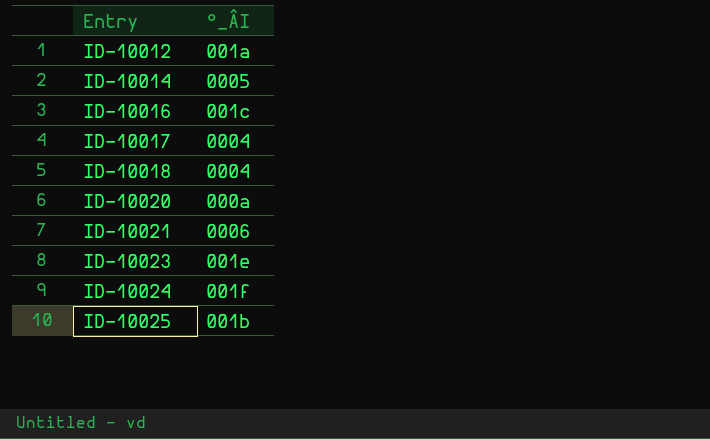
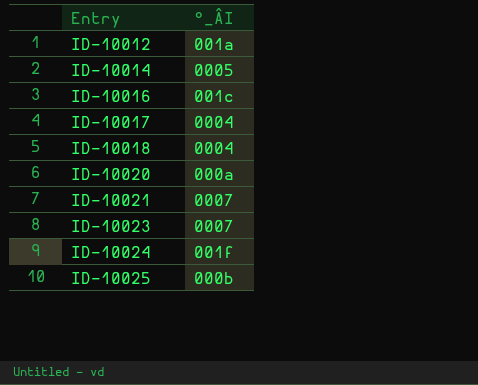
ID-10021 | °_ÂI: 0006 -> 0007
ID-10023 | °_ÂI: 001e -> 0007
ID-10025 | °_ÂI: 001b -> 000b

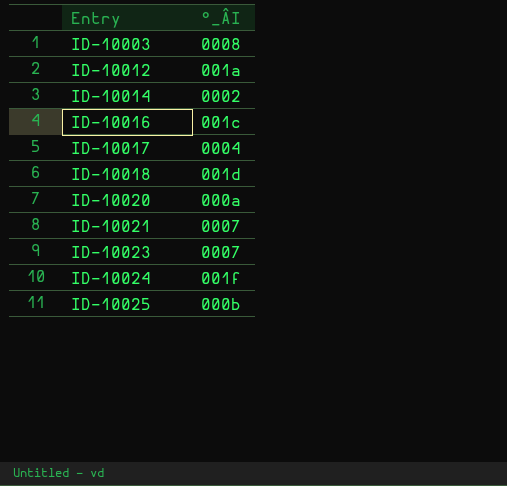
row ID-10003: none -> 0008
ID-10014 | °_ÂI: 0005 -> 0002
ID-10018 | °_ÂI: 0004 -> 001d

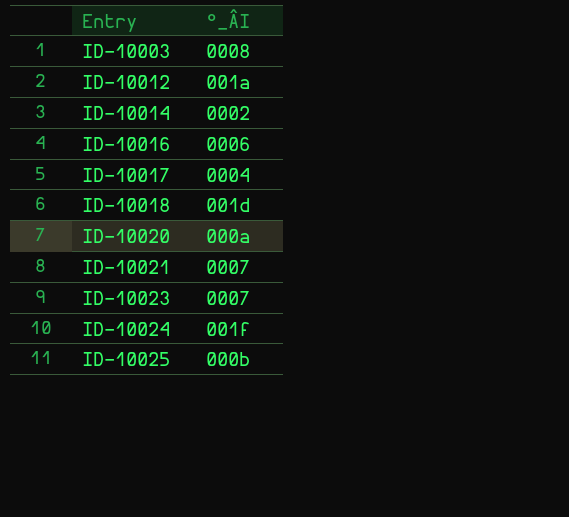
ID-10016 | °_ÂI: 001c -> 0006

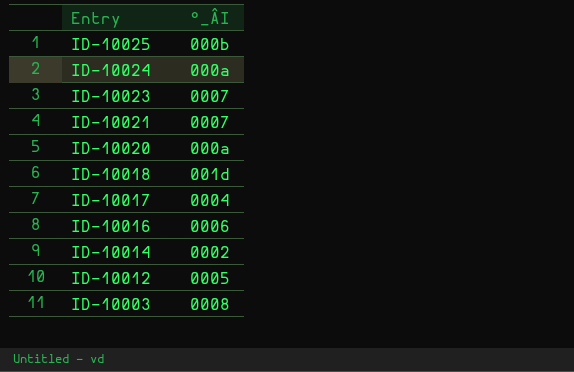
row order: Entry ascending -> Entry descending
ID-10024 | °_ÂI: 001f -> 000a
ID-10012 | °_ÂI: 001a -> 0005

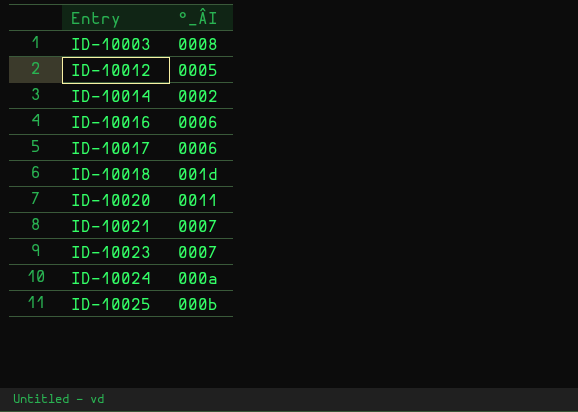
row order: Entry descending -> Entry ascending
ID-10017 | °_ÂI: 0004 -> 0006
ID-10020 | °_ÂI: 000a -> 0011

